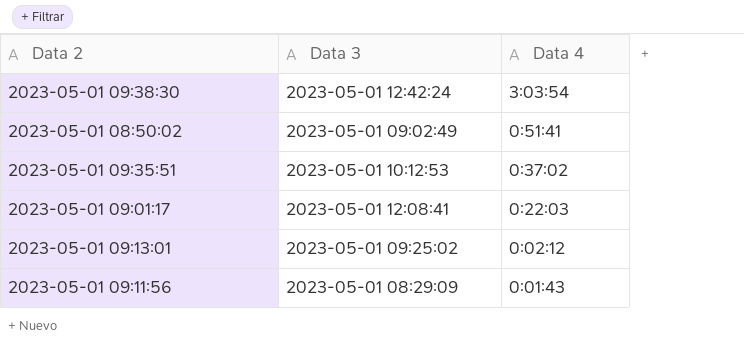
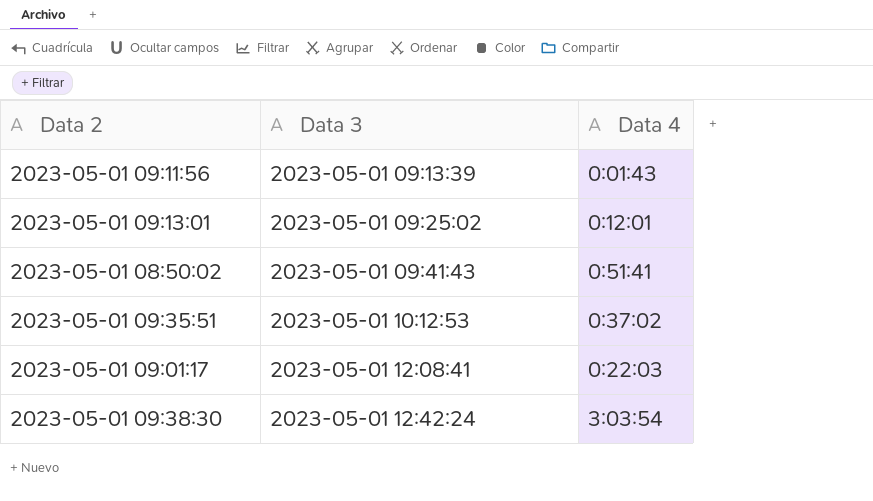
row order: Data 4 descending -> Data 3 ascending
2023-05-01 09:11:56 | Data 3: 2023-05-01 08:29:09 -> 2023-05-01 09:13:39
2023-05-01 09:13:01 | Data 4: 0:02:12 -> 0:12:01
2023-05-01 08:50:02 | Data 3: 2023-05-01 09:02:49 -> 2023-05-01 09:41:43

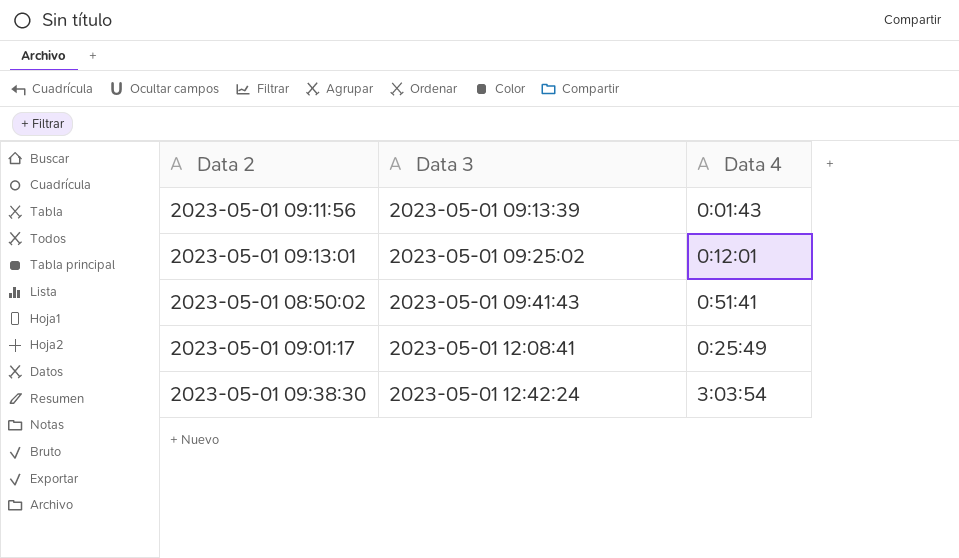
row 2023-05-01 09:35:51: 2023-05-01 10:12:53 | 0:37:02 -> none
2023-05-01 09:01:17 | Data 4: 0:22:03 -> 0:25:49

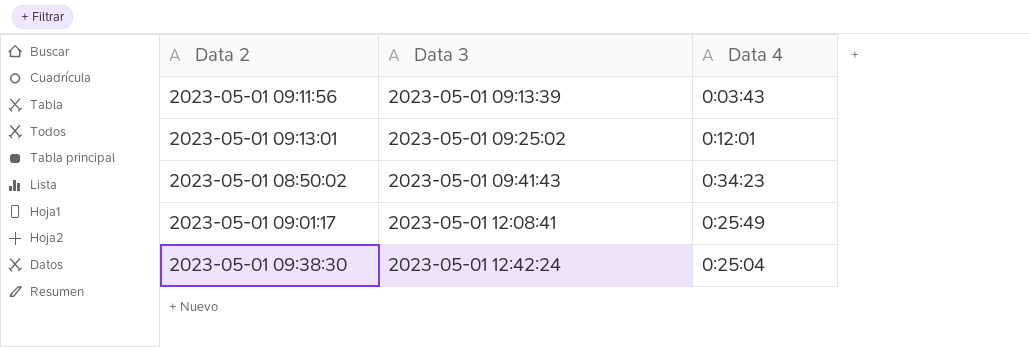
2023-05-01 09:11:56 | Data 4: 0:01:43 -> 0:03:43
2023-05-01 08:50:02 | Data 4: 0:51:41 -> 0:34:23
2023-05-01 09:38:30 | Data 4: 3:03:54 -> 0:25:04

